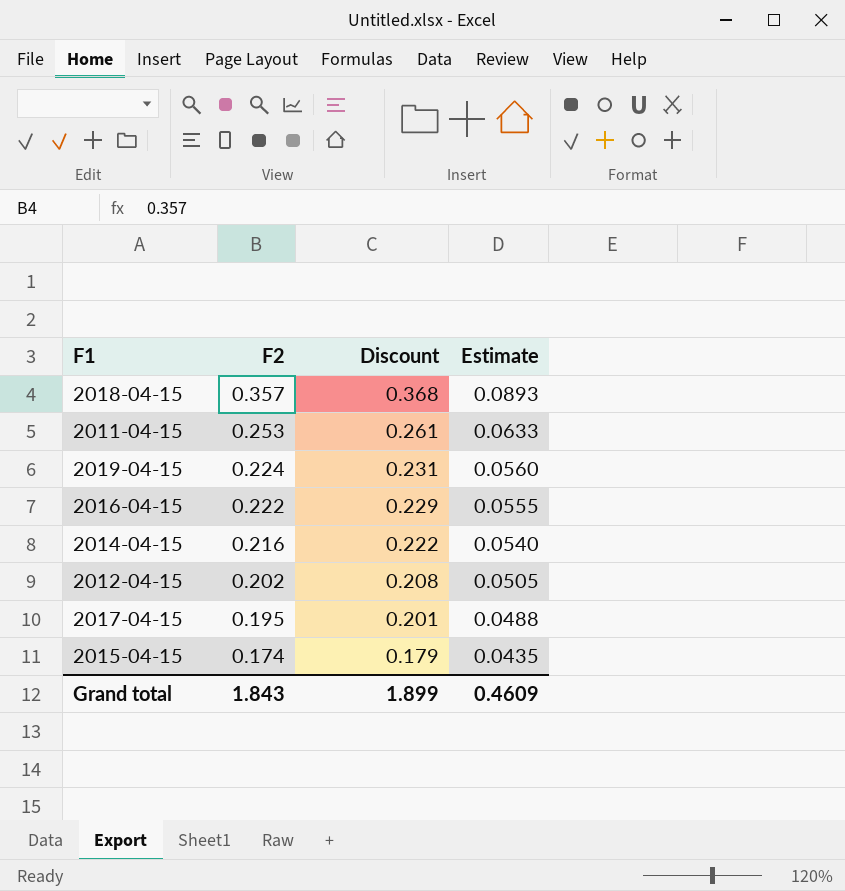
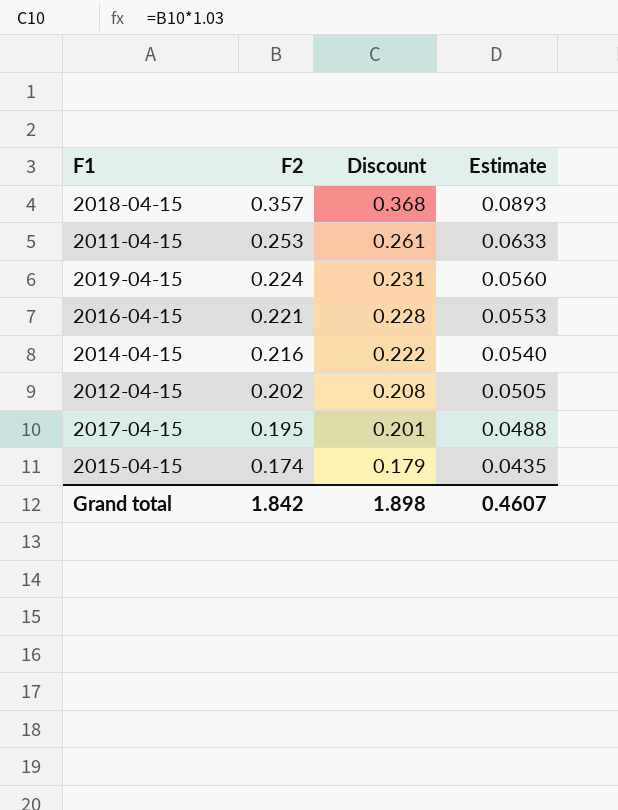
2016-04-15 | F2: 0.222 -> 0.221
2016-04-15 | Discount: 0.229 -> 0.228
2016-04-15 | Estimate: 0.0555 -> 0.0553
Grand total | F2: 1.843 -> 1.842
Grand total | Discount: 1.899 -> 1.898
Grand total | Estimate: 0.4609 -> 0.4607

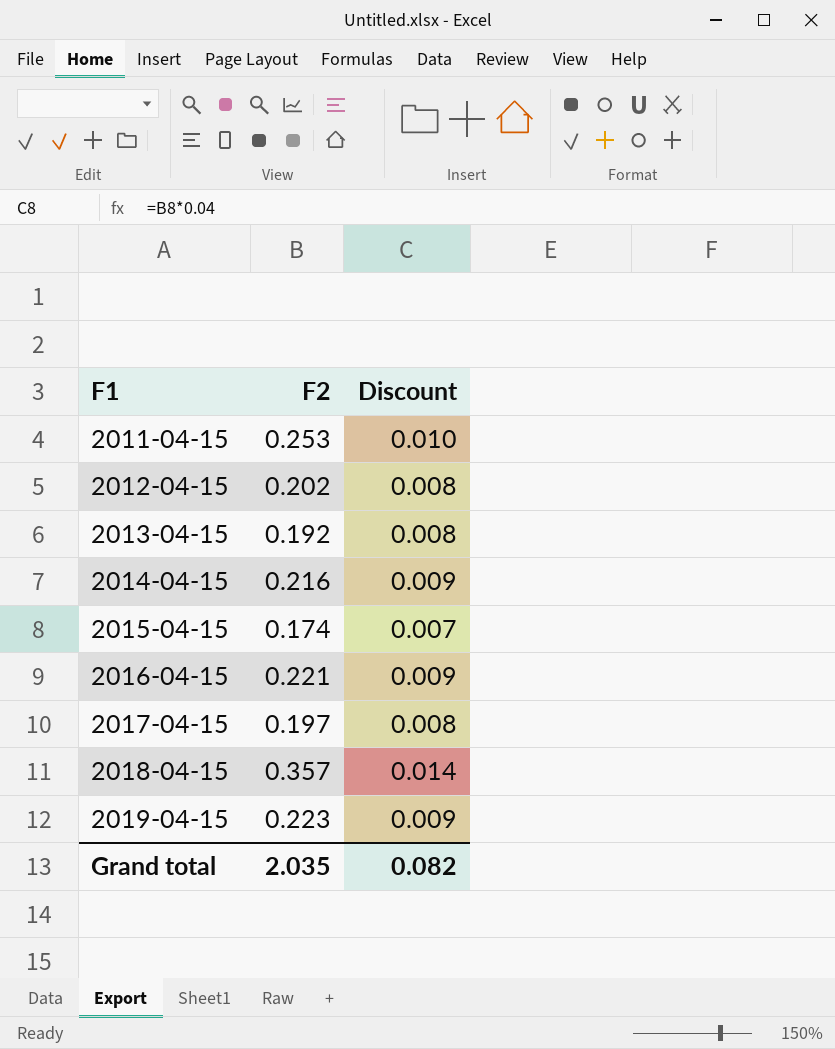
row order: F2 descending -> F1 ascending
column Estimate | formula: [F2] * 0.25 -> none
column Discount | formula: [F2] * 1.03 -> [F2] * 0.04
row 2013-04-15: none -> 0.192 | 0.008
2017-04-15 | F2: 0.195 -> 0.197
2019-04-15 | F2: 0.224 -> 0.223
Grand total | F2: 1.842 -> 2.035
Grand total | Discount: 1.898 -> 0.082

